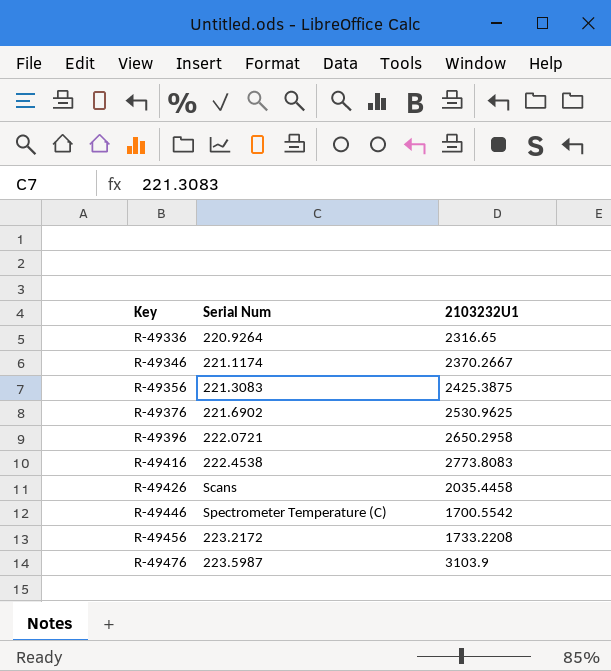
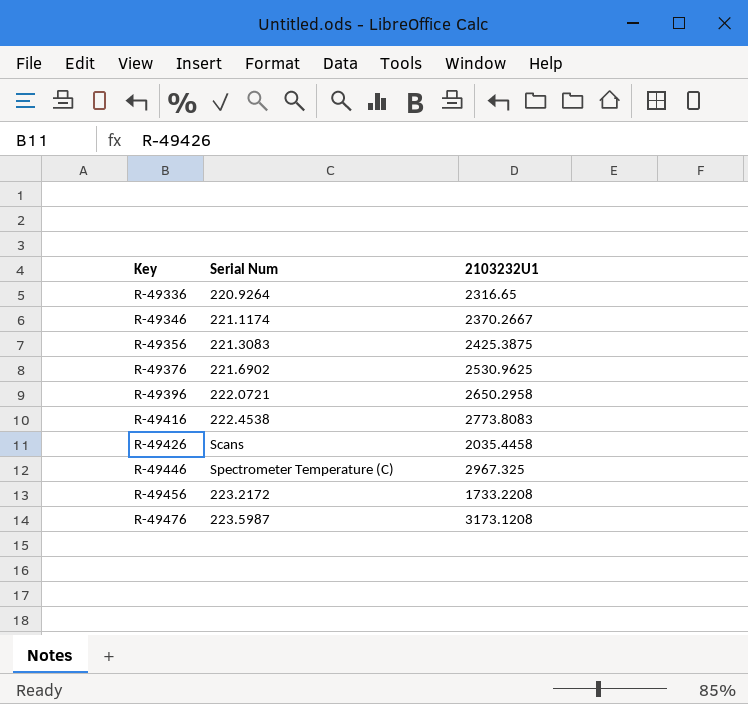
R-49446 | 2103232U1: 1700.5542 -> 2967.325
R-49476 | 2103232U1: 3103.9 -> 3173.1208

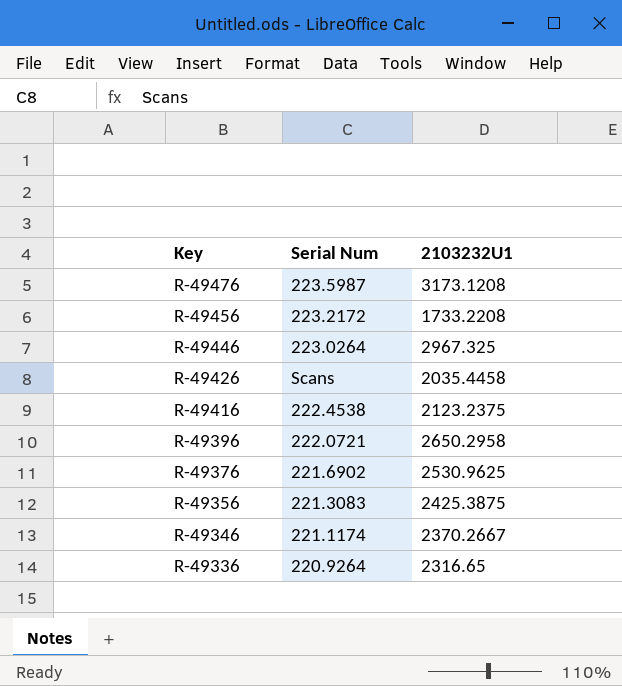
row order: Key ascending -> Key descending
R-49446 | Serial Num: Spectrometer Temperature (C) -> 223.0264
R-49416 | 2103232U1: 2773.8083 -> 2123.2375

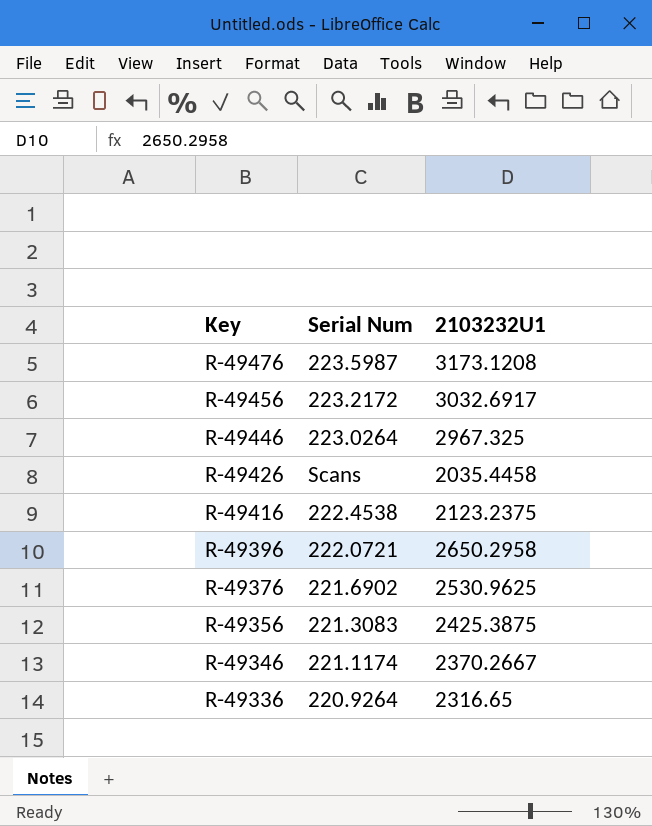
R-49456 | 2103232U1: 1733.2208 -> 3032.6917

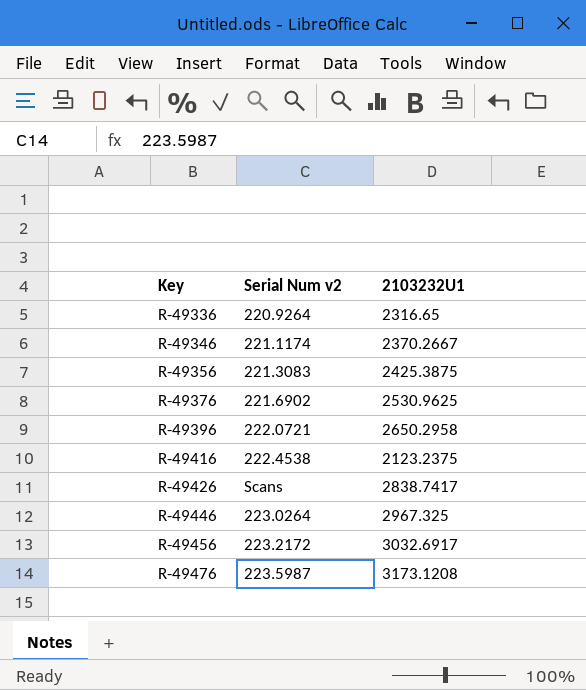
row order: Key descending -> Key ascending
column name: Serial Num -> Serial Num v2
R-49426 | 2103232U1: 2035.4458 -> 2838.7417

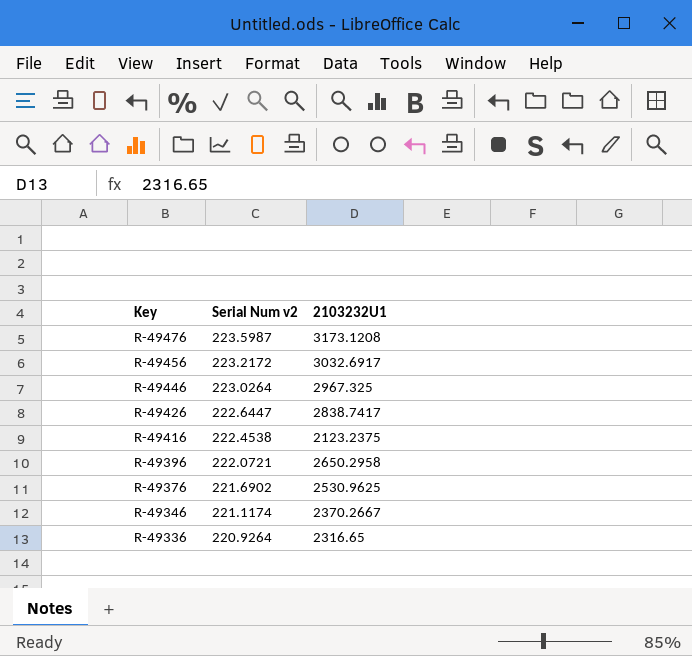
row order: Key ascending -> Key descending
row R-49356: 221.3083 | 2425.3875 -> none
R-49426 | Serial Num v2: Scans -> 222.6447

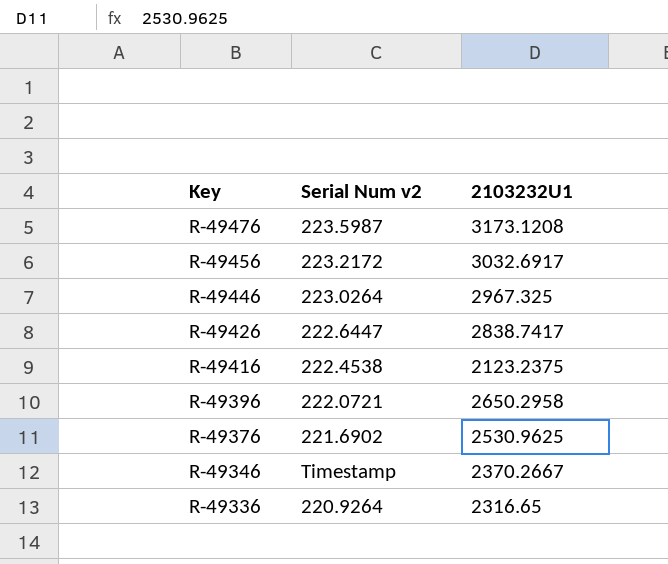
R-49346 | Serial Num v2: 221.1174 -> Timestamp

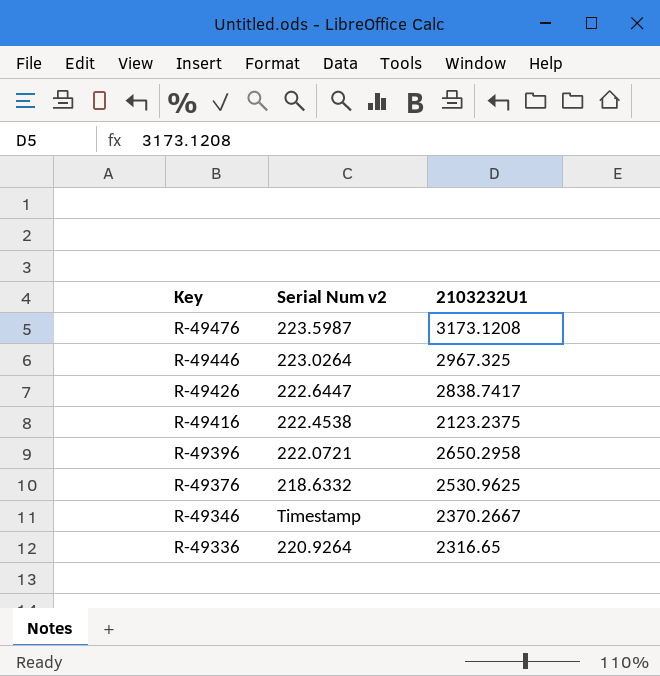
row R-49456: 223.2172 | 3032.6917 -> none
R-49376 | Serial Num v2: 221.6902 -> 218.6332

